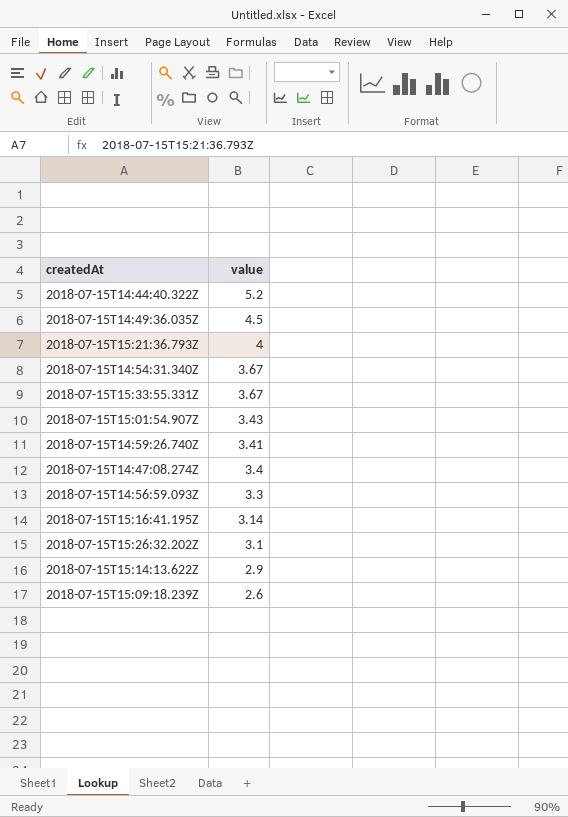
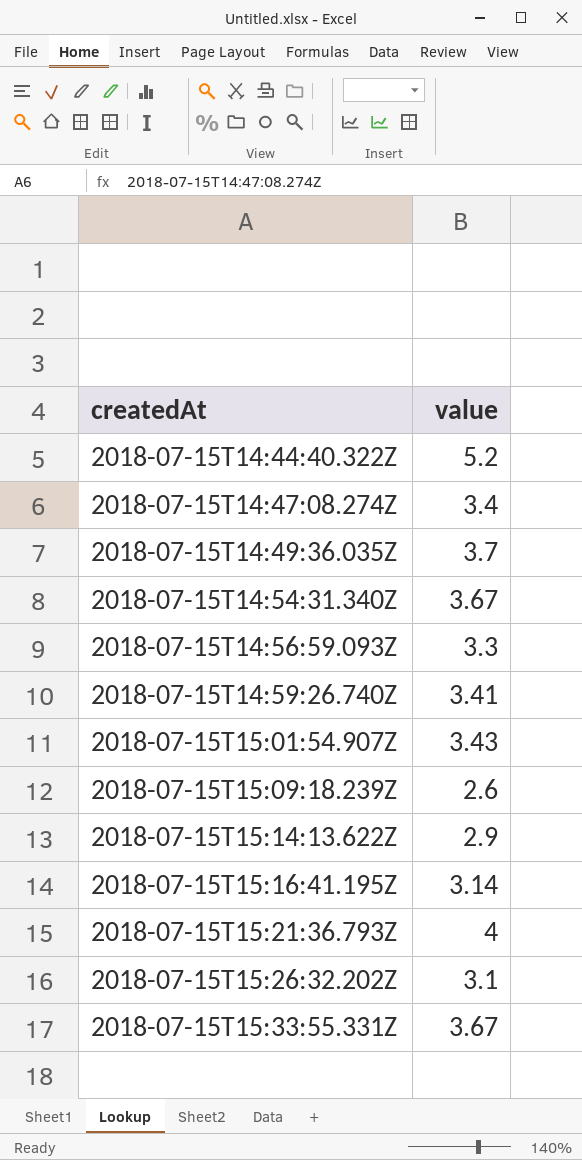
row order: value descending -> createdAt ascending
2018-07-15T14:49:36.035Z | value: 4.5 -> 3.7

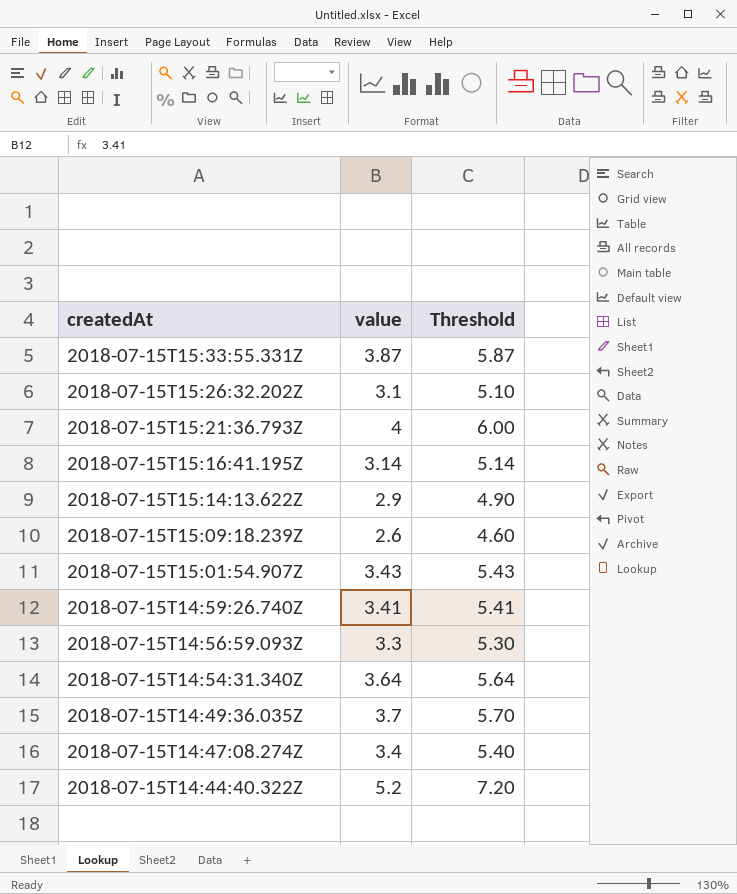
row order: createdAt ascending -> createdAt descending
column Threshold | formula: none -> [value] + 2
2018-07-15T15:33:55.331Z | value: 3.67 -> 3.87
2018-07-15T14:54:31.340Z | value: 3.67 -> 3.64

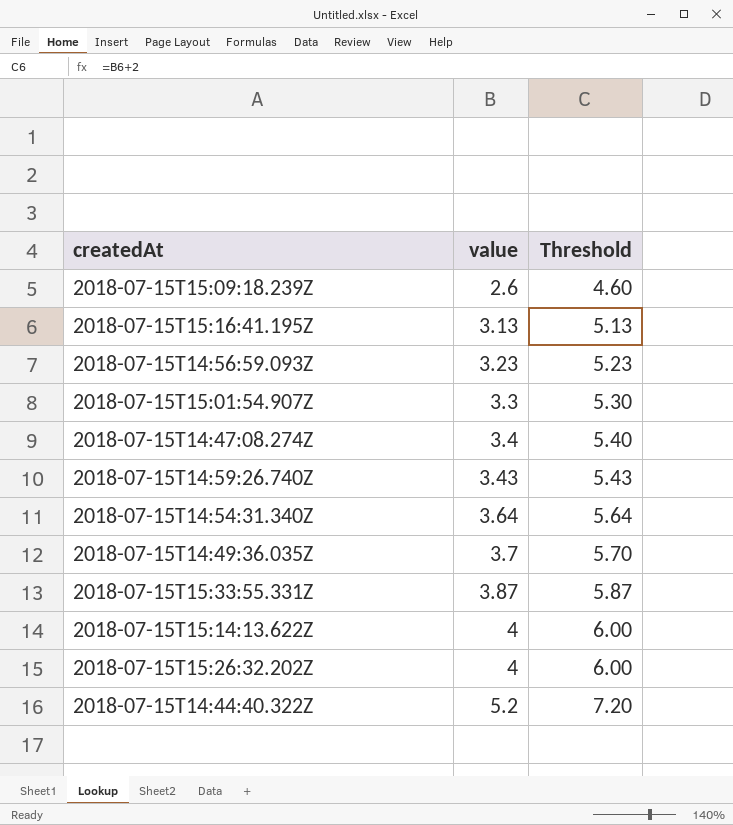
row order: createdAt descending -> value ascending
row 2018-07-15T15:21:36.793Z: 4 | 6.00 -> none
2018-07-15T15:16:41.195Z | value: 3.14 -> 3.13
2018-07-15T15:16:41.195Z | Threshold: 5.14 -> 5.13
2018-07-15T14:56:59.093Z | value: 3.3 -> 3.23
2018-07-15T14:56:59.093Z | Threshold: 5.30 -> 5.23
2018-07-15T15:01:54.907Z | value: 3.43 -> 3.3
2018-07-15T15:01:54.907Z | Threshold: 5.43 -> 5.30
2018-07-15T14:59:26.740Z | value: 3.41 -> 3.43
2018-07-15T14:59:26.740Z | Threshold: 5.41 -> 5.43
2018-07-15T15:14:13.622Z | value: 2.9 -> 4
2018-07-15T15:14:13.622Z | Threshold: 4.90 -> 6.00
2018-07-15T15:26:32.202Z | value: 3.1 -> 4
2018-07-15T15:26:32.202Z | Threshold: 5.10 -> 6.00

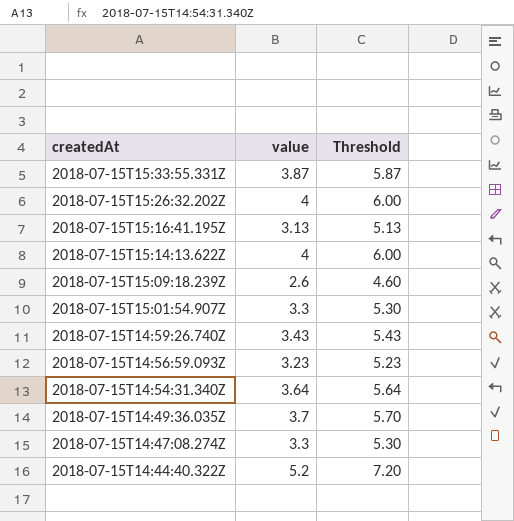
row order: value ascending -> createdAt descending
2018-07-15T14:47:08.274Z | value: 3.4 -> 3.3
2018-07-15T14:47:08.274Z | Threshold: 5.40 -> 5.30

